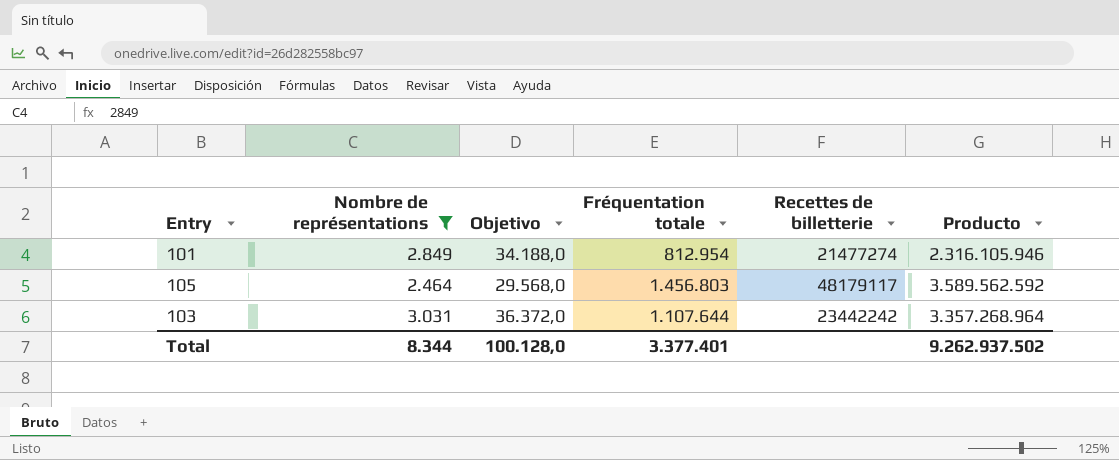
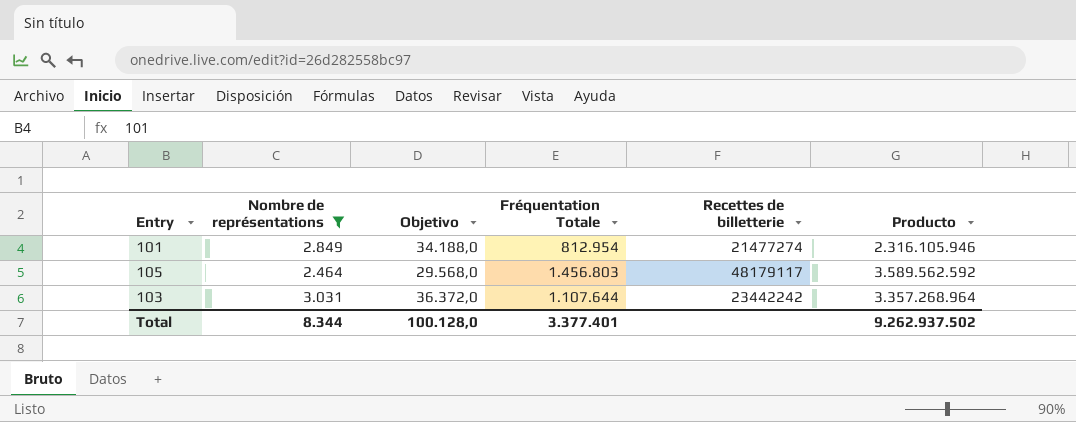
column name: Fréquentation totale -> Fréquentation Totale

